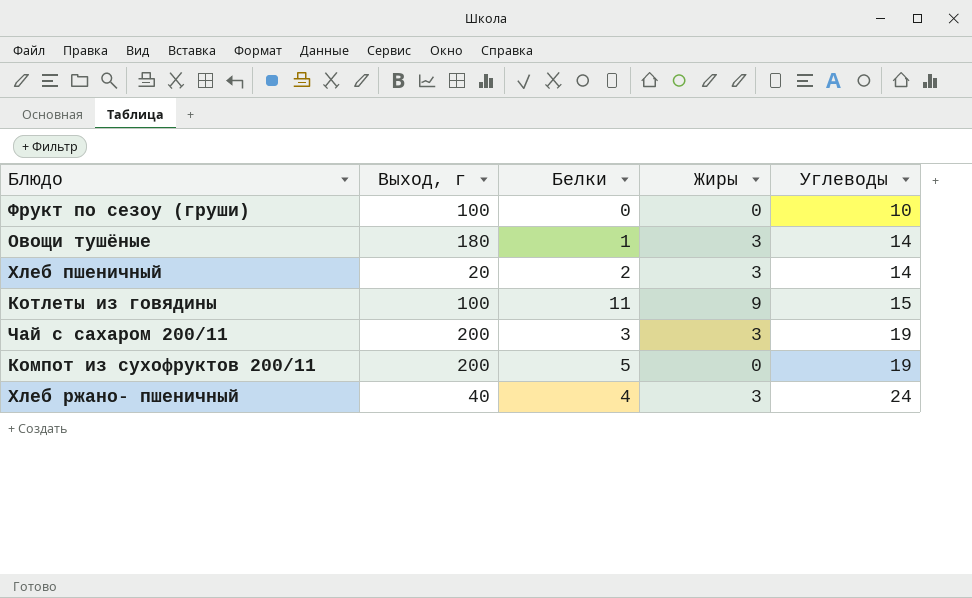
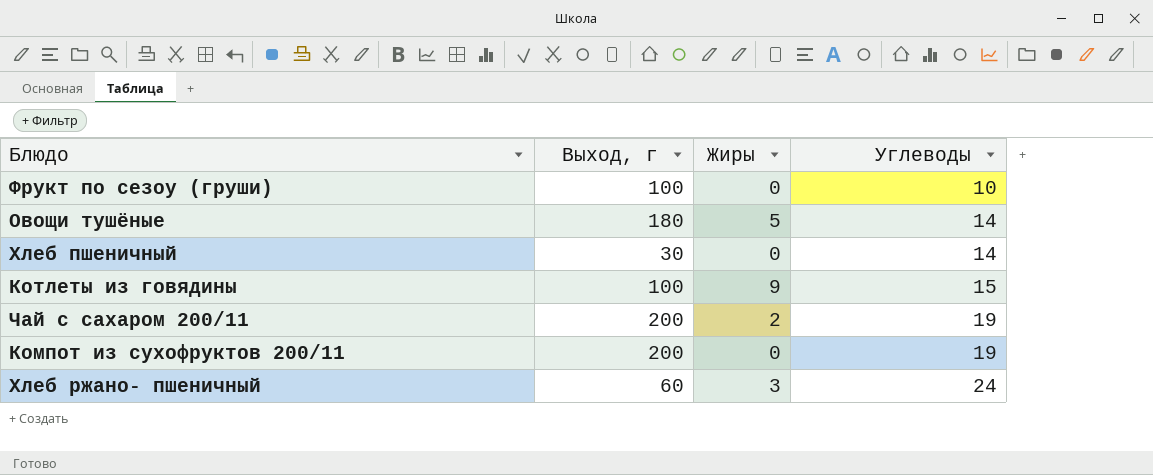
column Белки | position: 3 -> none
Овощи тушёные | Жиры: 3 -> 5
Хлеб пшеничный | Выход, г: 20 -> 30
Хлеб пшеничный | Жиры: 3 -> 0
Чай с сахаром 200/11 | Жиры: 3 -> 2
Хлеб ржано- пшеничный | Выход, г: 40 -> 60

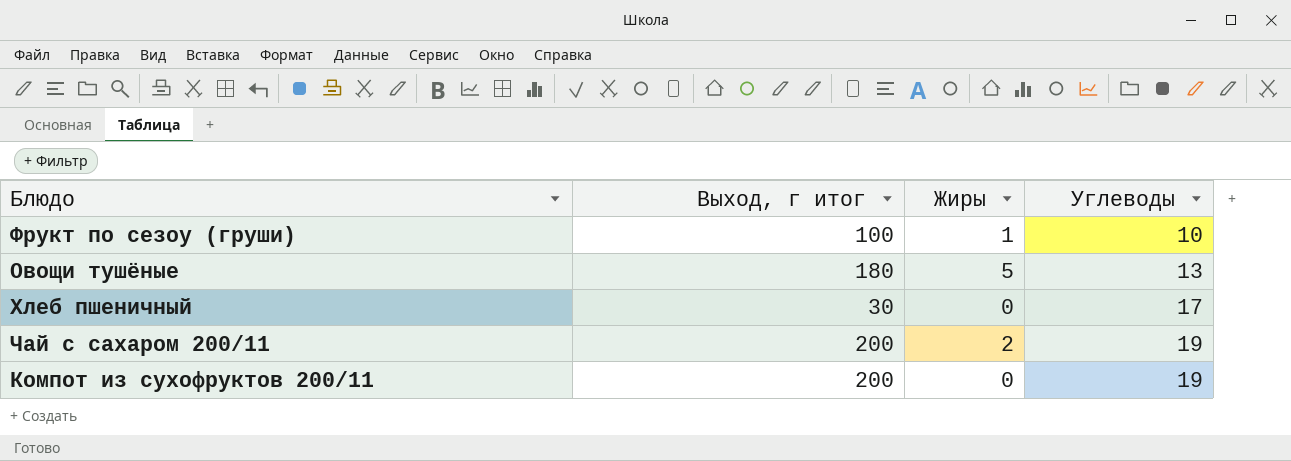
column name: Выход, г -> Выход, г итог
row Котлеты из говядины: 100 | 9 | 15 -> none
row Хлеб ржано- пшеничный: 60 | 3 | 24 -> none
Фрукт по сезоу (груши) | Жиры: 0 -> 1
Овощи тушёные | Углеводы: 14 -> 13
Хлеб пшеничный | Углеводы: 14 -> 17

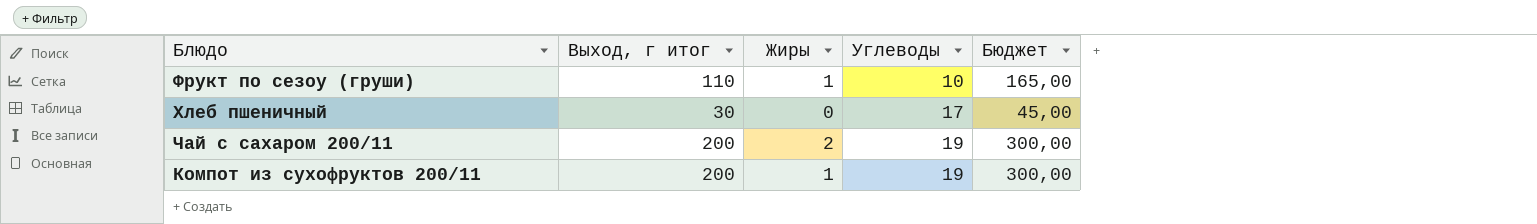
column Бюджет | formula: none -> [Выход, г итог] * 1,5
row Овощи тушёные: 180 | 5 | 13 -> none
Фрукт по сезоу (груши) | Выход, г итог: 100 -> 110
Компот из сухофруктов 200/11 | Жиры: 0 -> 1

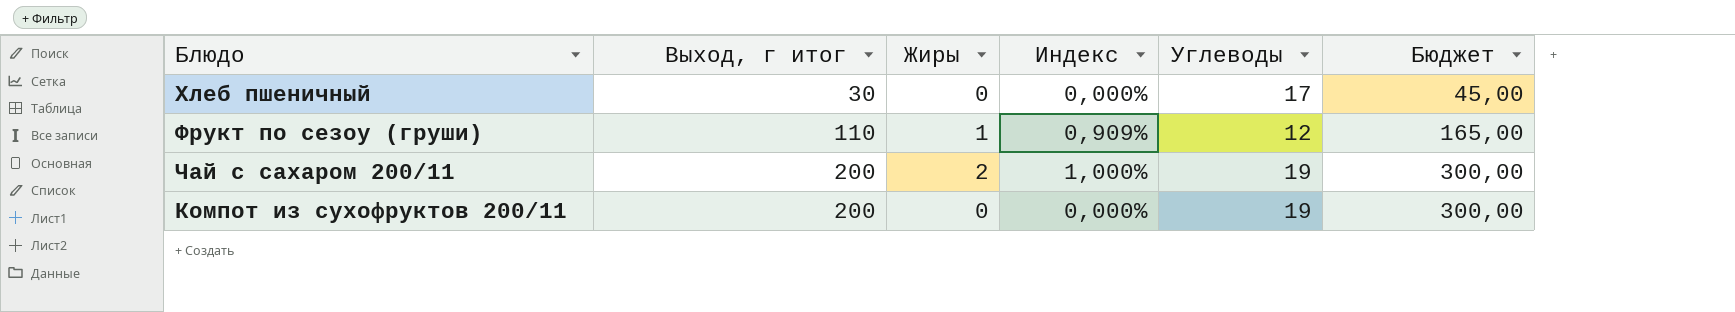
row order: Углеводы ascending -> Выход, г итог ascending
column Индекс | formula: none -> [Жиры] / [Выход, г итог]
Фрукт по сезоу (груши) | Углеводы: 10 -> 12
Компот из сухофруктов 200/11 | Жиры: 1 -> 0

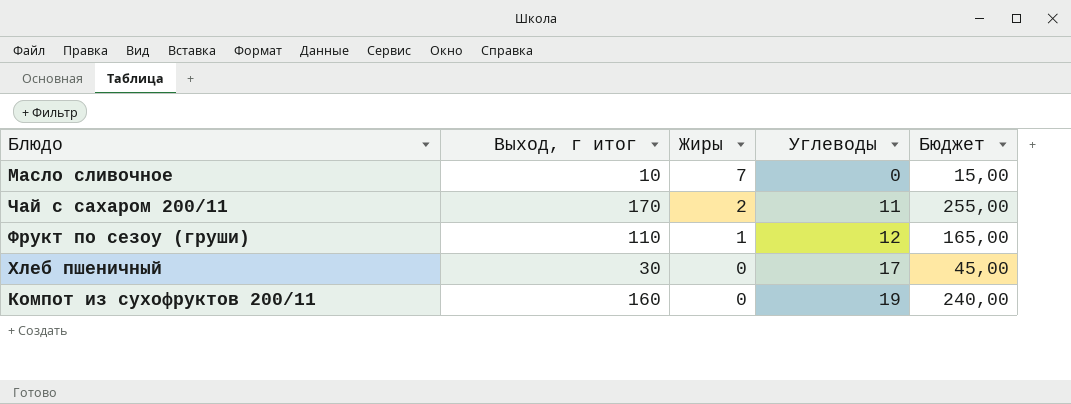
row order: Выход, г итог ascending -> Жиры descending
column Индекс | formula: [Жиры] / [Выход, г итог] -> none
row Масло сливочное: none -> 10 | 7 | 0 | 15,00
Чай с сахаром 200/11 | Выход, г итог: 200 -> 170
Чай с сахаром 200/11 | Углеводы: 19 -> 11
Чай с сахаром 200/11 | Бюджет: 300,00 -> 255,00
Компот из сухофруктов 200/11 | Выход, г итог: 200 -> 160
Компот из сухофруктов 200/11 | Бюджет: 300,00 -> 240,00

